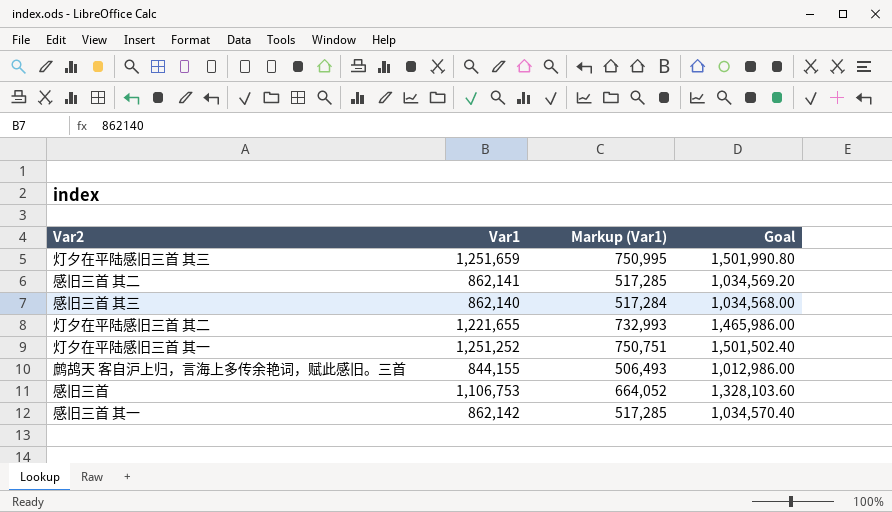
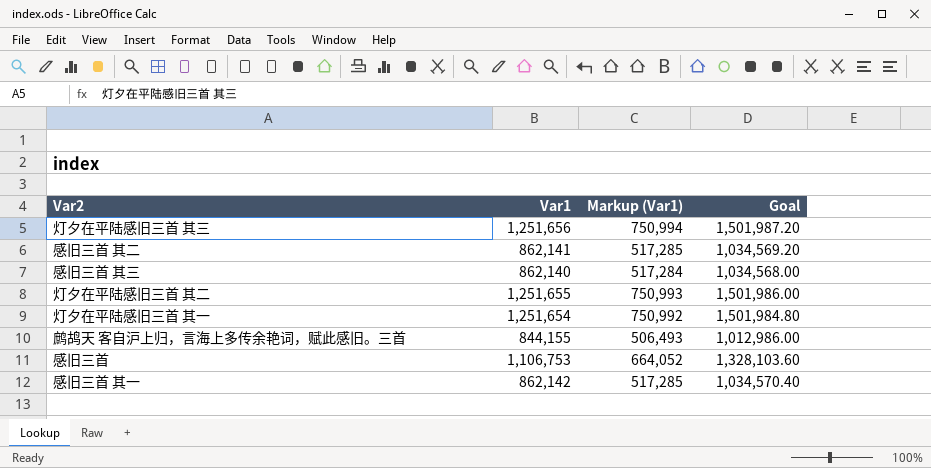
灯夕在平陆感旧三首 其三 | Var1: 1,251,659 -> 1,251,656
灯夕在平陆感旧三首 其三 | Markup (Var1): 750,995 -> 750,994
灯夕在平陆感旧三首 其三 | Goal: 1,501,990.80 -> 1,501,987.20
灯夕在平陆感旧三首 其二 | Var1: 1,221,655 -> 1,251,655
灯夕在平陆感旧三首 其二 | Markup (Var1): 732,993 -> 750,993
灯夕在平陆感旧三首 其二 | Goal: 1,465,986.00 -> 1,501,986.00
灯夕在平陆感旧三首 其一 | Var1: 1,251,252 -> 1,251,654
灯夕在平陆感旧三首 其一 | Markup (Var1): 750,751 -> 750,992
灯夕在平陆感旧三首 其一 | Goal: 1,501,502.40 -> 1,501,984.80

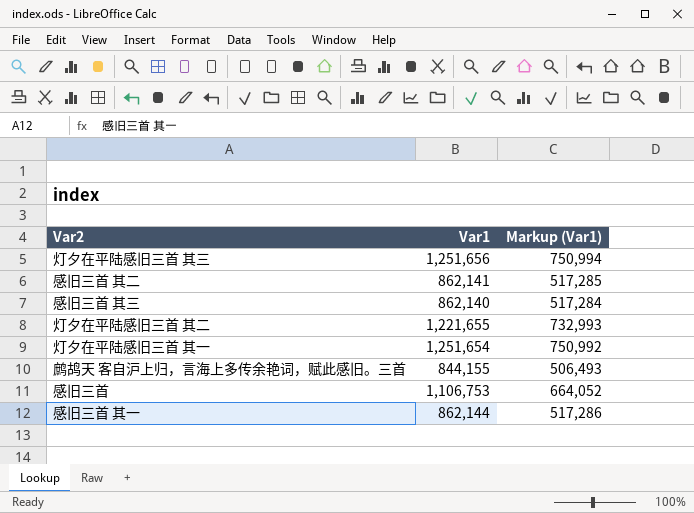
column Goal | formula: [Var1] * 1.2 -> none
灯夕在平陆感旧三首 其二 | Var1: 1,251,655 -> 1,221,655
灯夕在平陆感旧三首 其二 | Markup (Var1): 750,993 -> 732,993
感旧三首 其一 | Var1: 862,142 -> 862,144
感旧三首 其一 | Markup (Var1): 517,285 -> 517,286

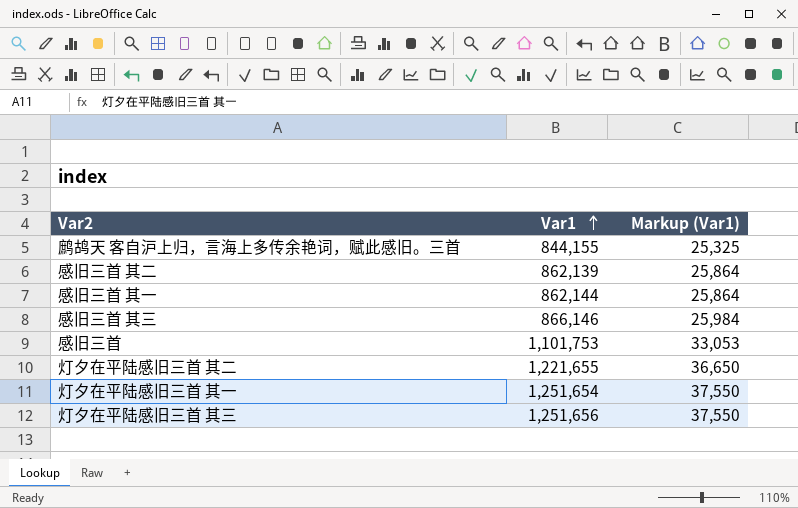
row order: none -> Var1 ascending
column Markup (Var1) | formula: [Var1] * 0.6 -> [Var1] * 0.03
感旧三首 其二 | Var1: 862,141 -> 862,139
感旧三首 其三 | Var1: 862,140 -> 866,146
感旧三首 | Var1: 1,106,753 -> 1,101,753

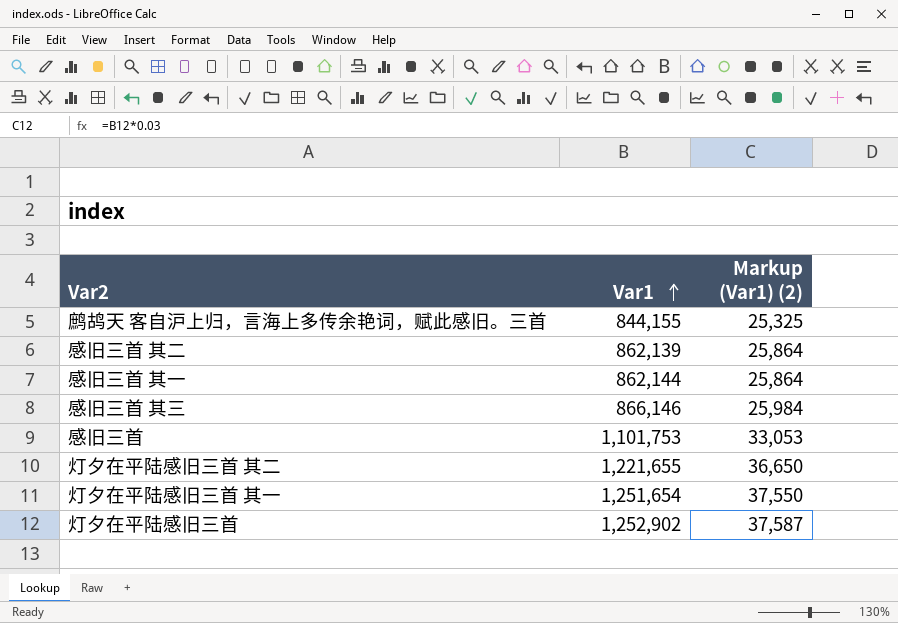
column name: Markup (Var1) -> Markup (Var1) (2)
row 灯夕在平陆感旧三首 其三: 1,251,656 | 37,550 -> none
row 灯夕在平陆感旧三首: none -> 1,252,902 | 37,587

